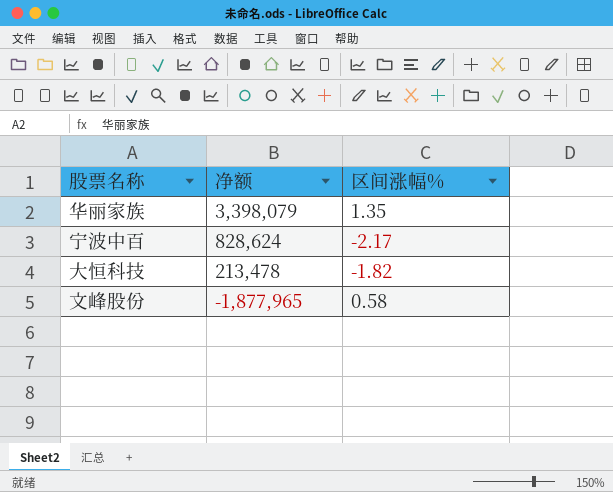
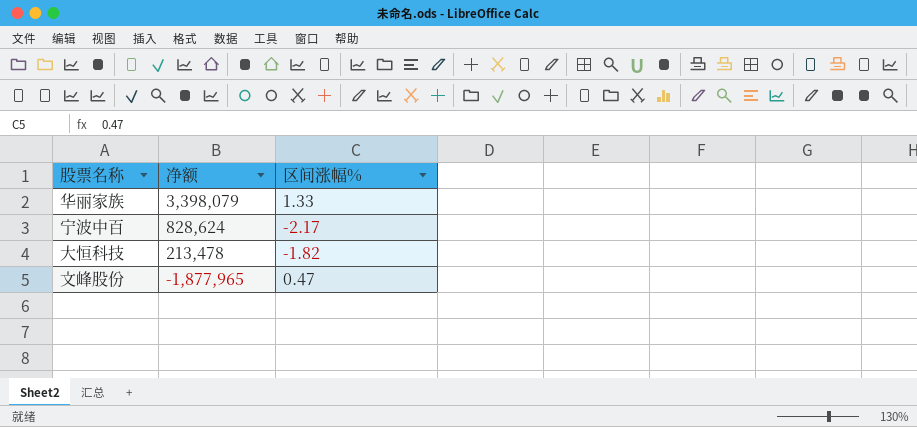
华丽家族 | 区间涨幅%: 1.35 -> 1.33
文峰股份 | 区间涨幅%: 0.58 -> 0.47

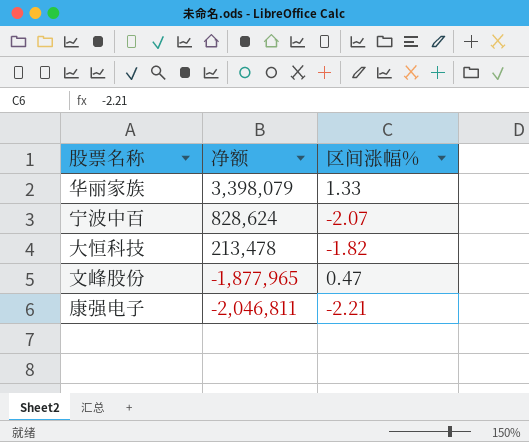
宁波中百 | 区间涨幅%: -2.17 -> -2.07
row 康强电子: none -> -2,046,811 | -2.21

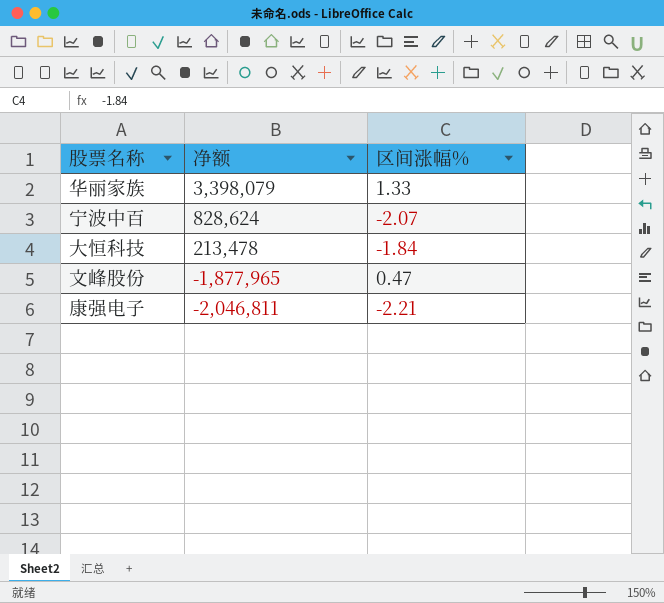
大恒科技 | 区间涨幅%: -1.82 -> -1.84

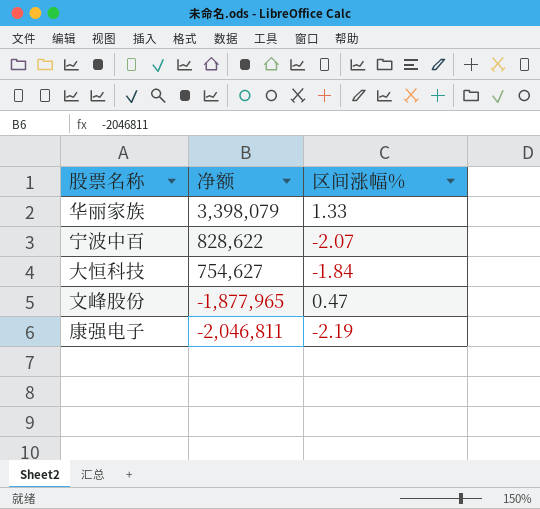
宁波中百 | 净额: 828,624 -> 828,622
大恒科技 | 净额: 213,478 -> 754,627
康强电子 | 区间涨幅%: -2.21 -> -2.19

